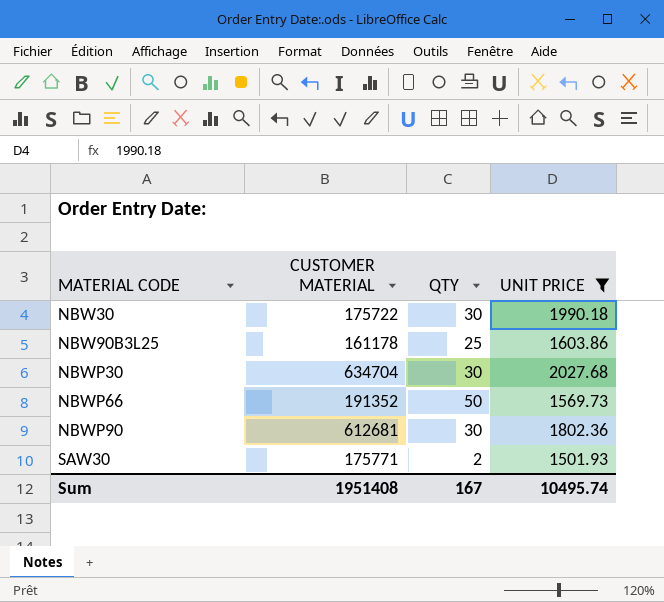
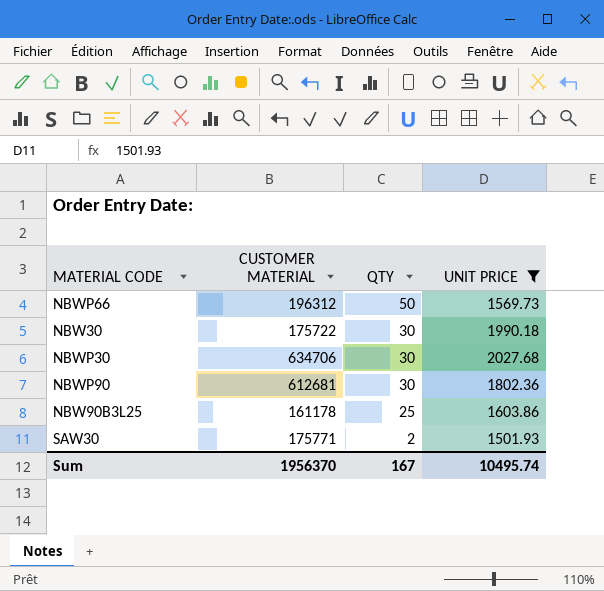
row order: MATERIAL CODE ascending -> QTY descending
NBWP66 | CUSTOMER MATERIAL: 191352 -> 196312
NBWP30 | CUSTOMER MATERIAL: 634704 -> 634706
Sum | CUSTOMER MATERIAL: 1951408 -> 1956370

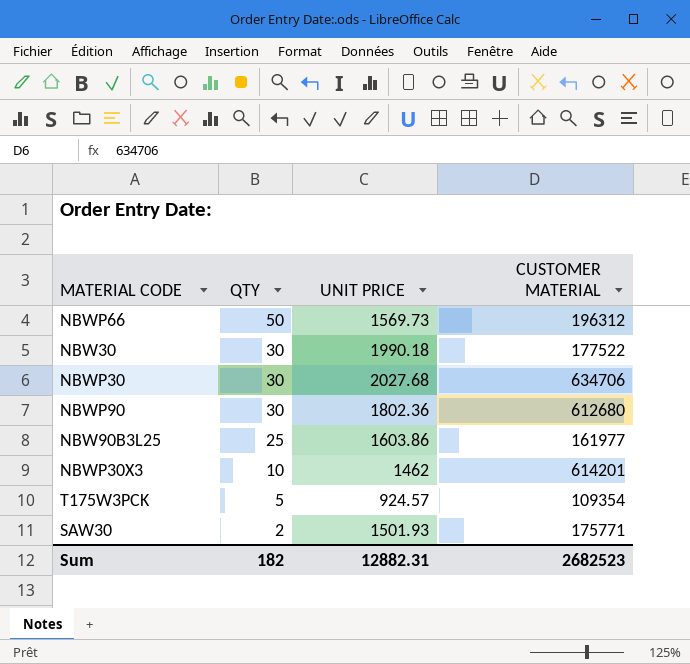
filter: UNIT PRICE >= 1501.93 -> none
column CUSTOMER MATERIAL | position: 2 -> 4
NBW30 | CUSTOMER MATERIAL: 175722 -> 177522
NBWP90 | CUSTOMER MATERIAL: 612681 -> 612680
NBW90B3L25 | CUSTOMER MATERIAL: 161178 -> 161977
Sum | QTY: 167 -> 182
Sum | UNIT PRICE: 10495.74 -> 12882.31
Sum | CUSTOMER MATERIAL: 1956370 -> 2682523

